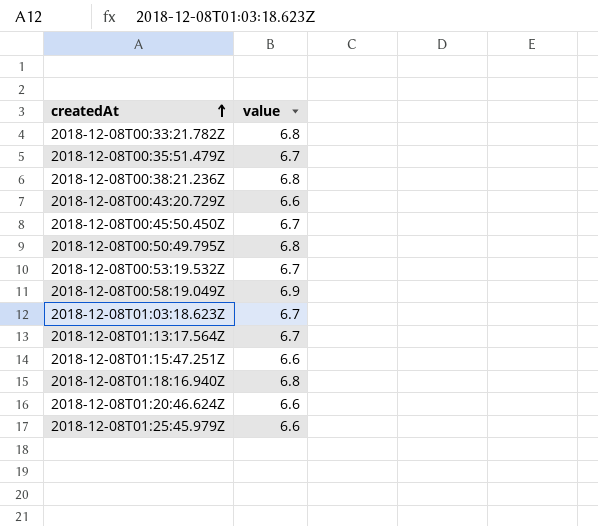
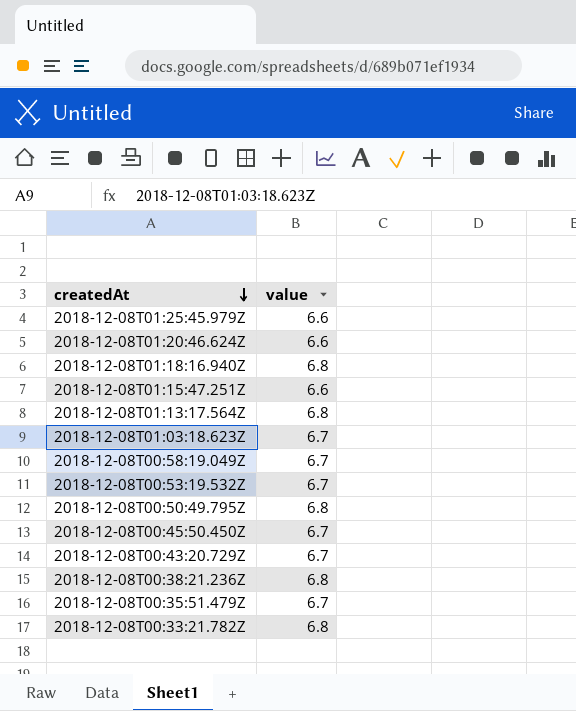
row order: createdAt ascending -> createdAt descending
2018-12-08T01:13:17.564Z | value: 6.7 -> 6.8
2018-12-08T00:58:19.049Z | value: 6.9 -> 6.7
2018-12-08T00:43:20.729Z | value: 6.6 -> 6.7

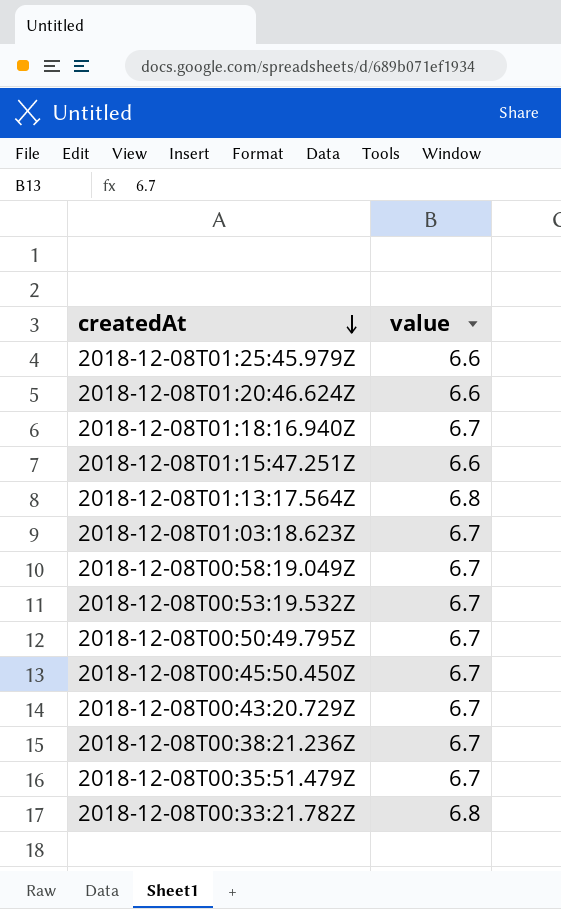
2018-12-08T01:18:16.940Z | value: 6.8 -> 6.7
2018-12-08T00:50:49.795Z | value: 6.8 -> 6.7
2018-12-08T00:38:21.236Z | value: 6.8 -> 6.7

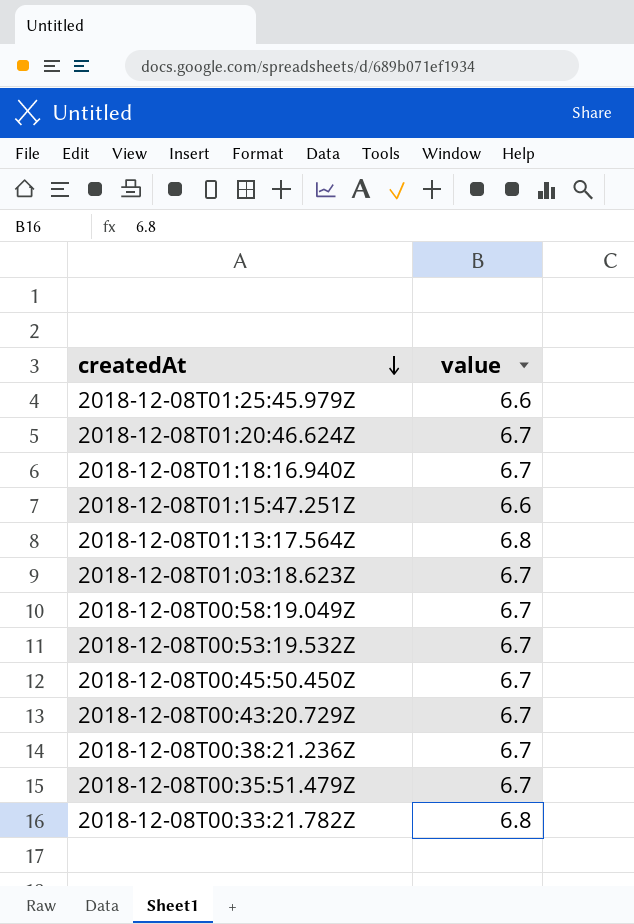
row 2018-12-08T00:50:49.795Z: 6.7 -> none
2018-12-08T01:20:46.624Z | value: 6.6 -> 6.7

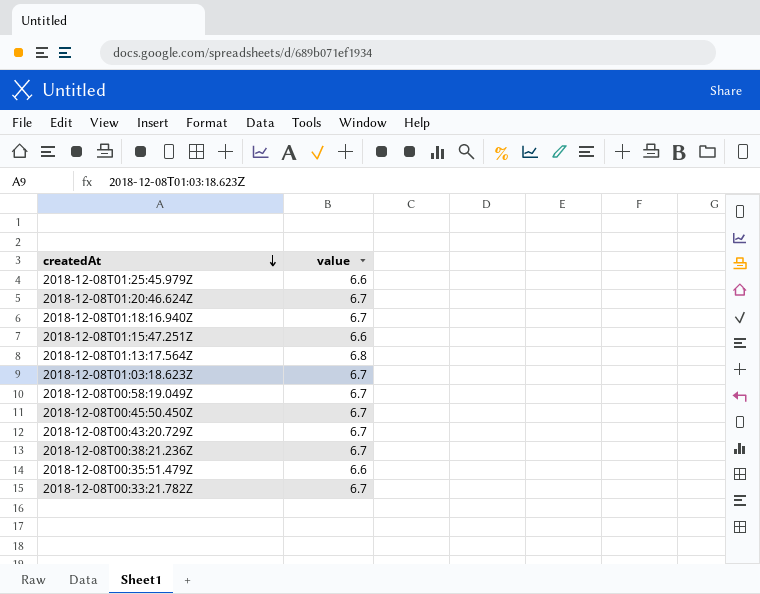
row 2018-12-08T00:53:19.532Z: 6.7 -> none
2018-12-08T00:35:51.479Z | value: 6.7 -> 6.6
2018-12-08T00:33:21.782Z | value: 6.8 -> 6.7

